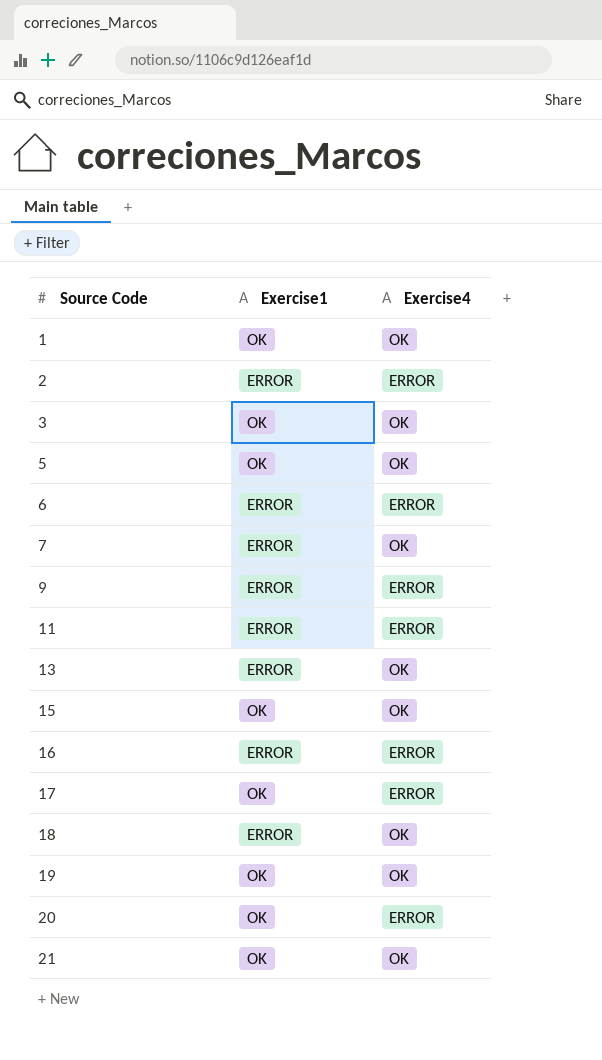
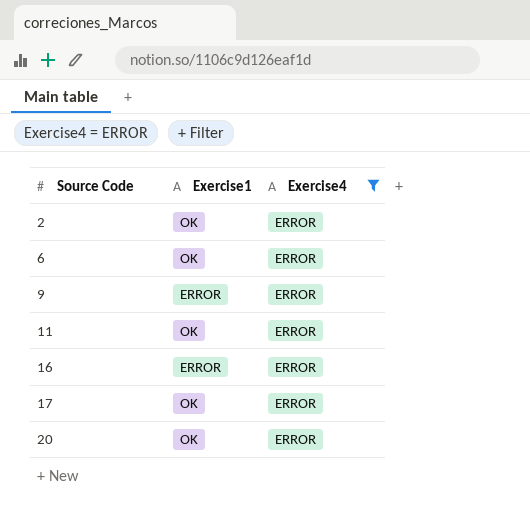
filter: none -> Exercise4 = ERROR
2 | Exercise1: ERROR -> OK
6 | Exercise1: ERROR -> OK
11 | Exercise1: ERROR -> OK

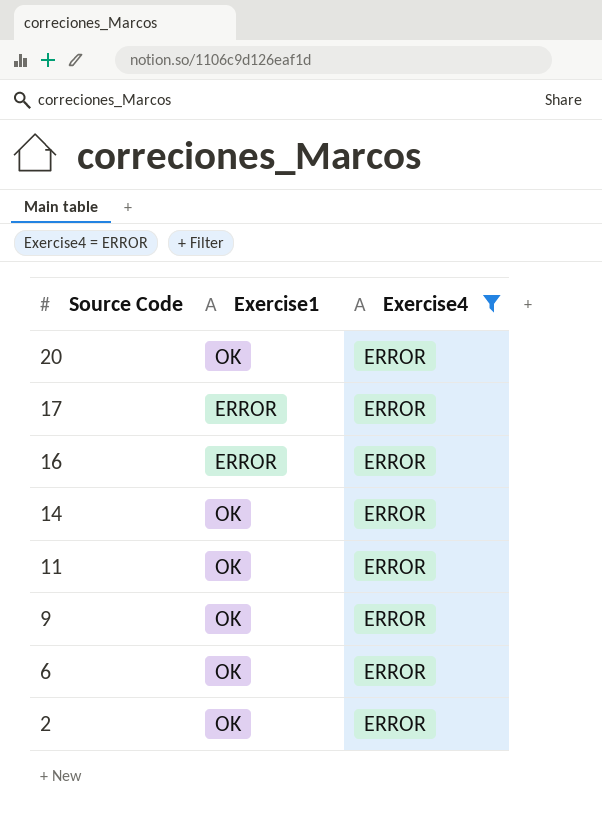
row order: Source Code ascending -> Source Code descending
17 | Exercise1: OK -> ERROR
row 14: none -> OK | ERROR
9 | Exercise1: ERROR -> OK

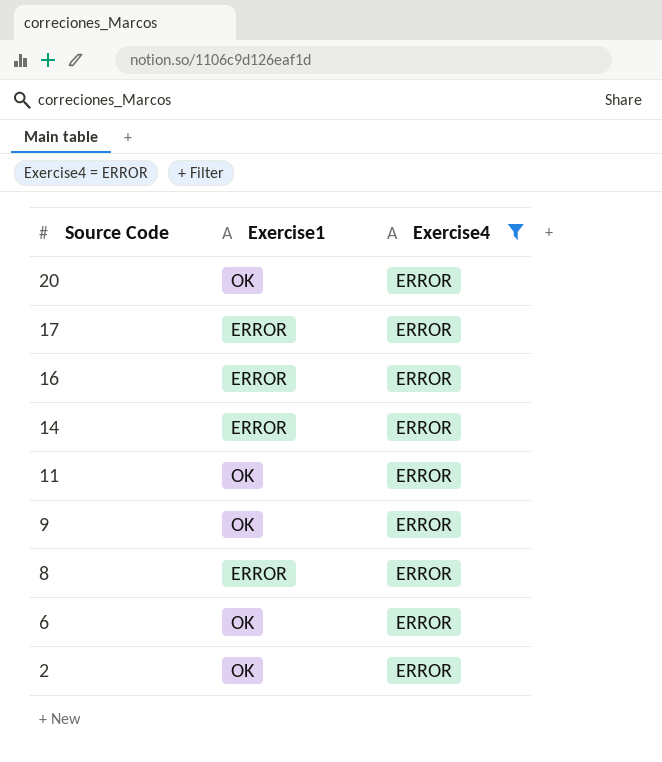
14 | Exercise1: OK -> ERROR
row 8: none -> ERROR | ERROR

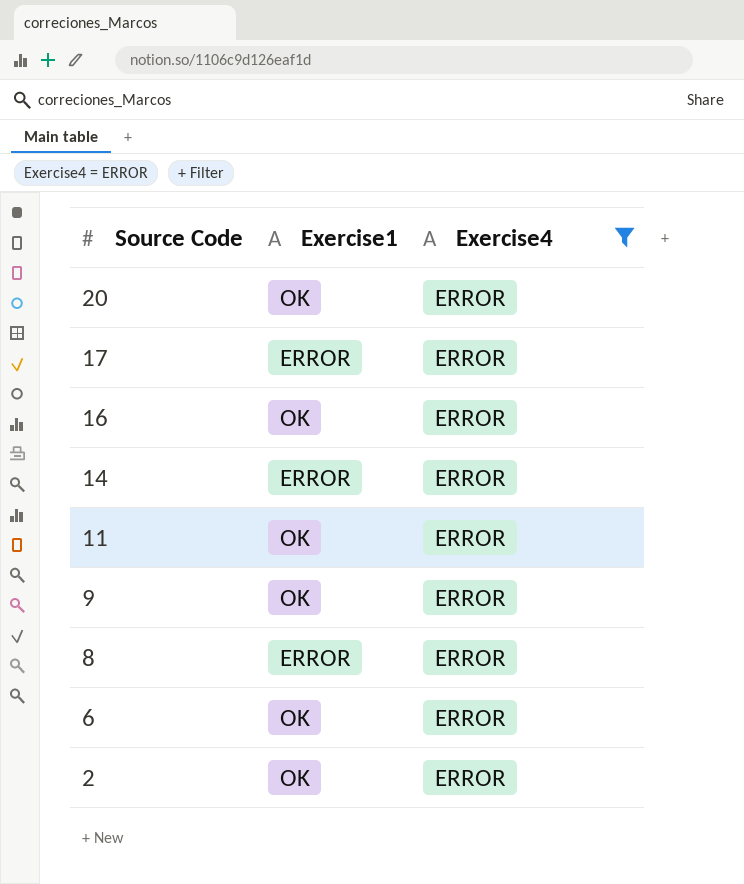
16 | Exercise1: ERROR -> OK

